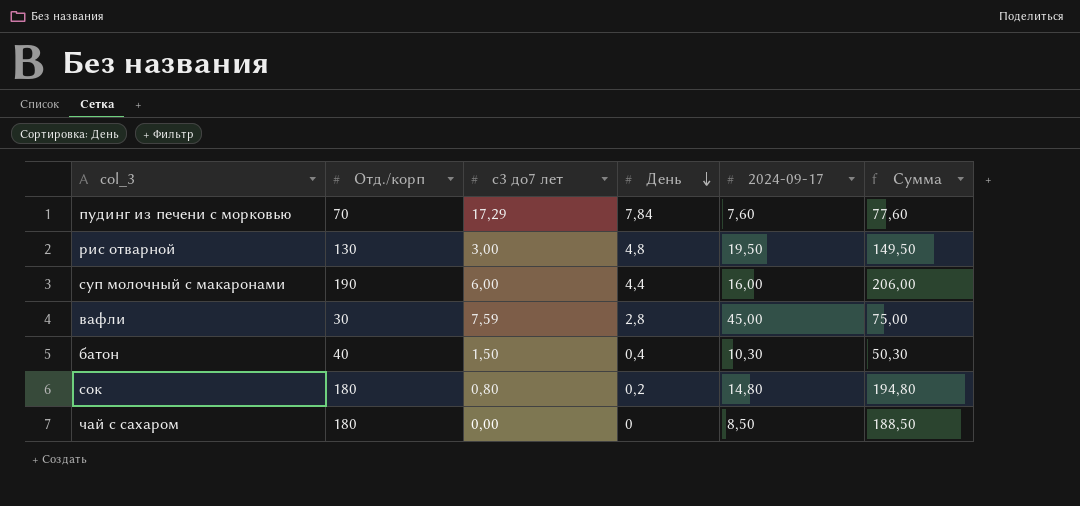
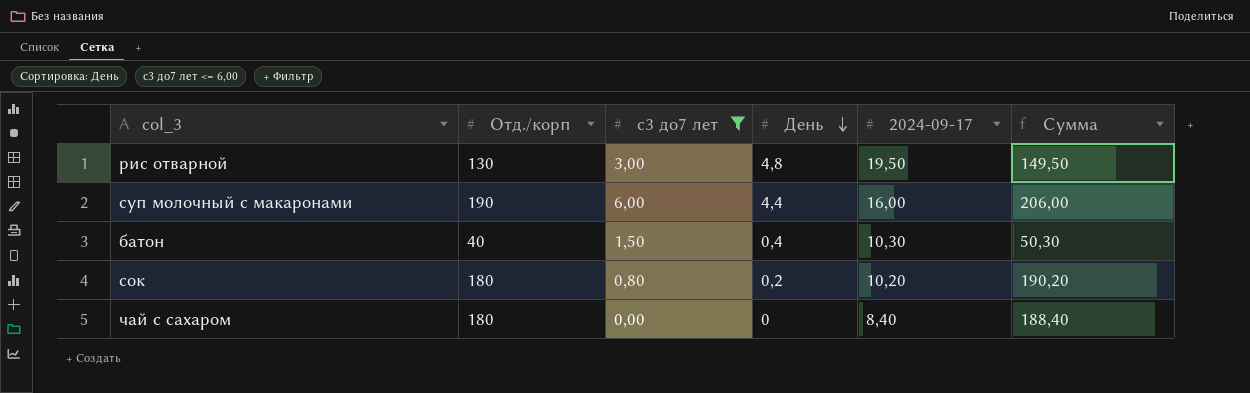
filter: none -> с3 до7 лет <= 6,00
сок | 2024-09-17: 14,80 -> 10,20
сок | Сумма: 194,80 -> 190,20
чай с сахаром | 2024-09-17: 8,50 -> 8,40
чай с сахаром | Сумма: 188,50 -> 188,40

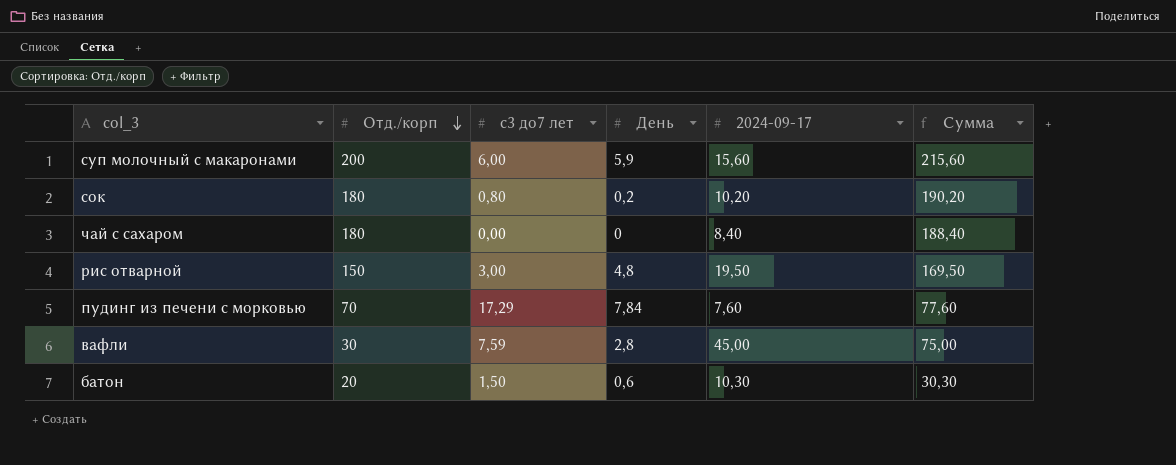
filter: с3 до7 лет <= 6,00 -> none
row order: День descending -> Отд./корп descending
суп молочный с макаронами | Отд./корп: 190 -> 200
суп молочный с макаронами | День: 4,4 -> 5,9
суп молочный с макаронами | 2024-09-17: 16,00 -> 15,60
суп молочный с макаронами | Сумма: 206,00 -> 215,60
рис отварной | Отд./корп: 130 -> 150
рис отварной | Сумма: 149,50 -> 169,50
батон | Отд./корп: 40 -> 20
батон | День: 0,4 -> 0,6
батон | Сумма: 50,30 -> 30,30

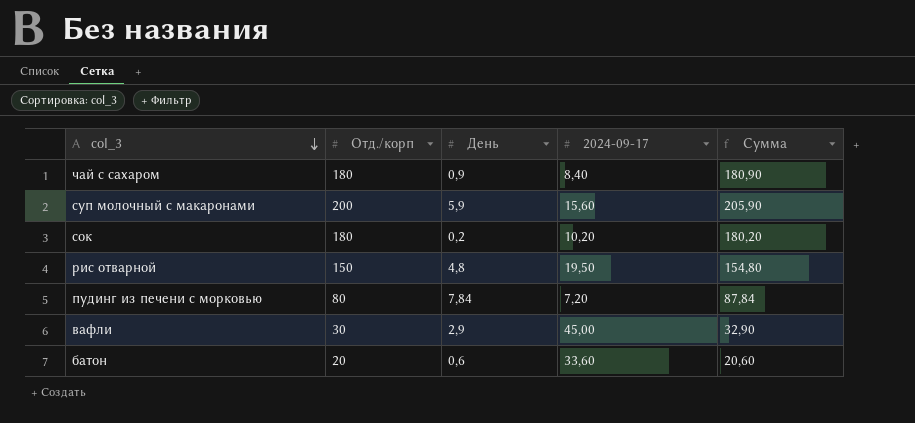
row order: Отд./корп descending -> col_3 descending
column с3 до7 лет | position: 3 -> none
column Сумма | formula: [Отд./корп] + [2024-09-17] -> [Отд./корп] + [День]
чай с сахаром | День: 0 -> 0,9
пудинг из печени с морковью | Отд./корп: 70 -> 80
пудинг из печени с морковью | 2024-09-17: 7,60 -> 7,20
вафли | День: 2,8 -> 2,9
батон | 2024-09-17: 10,30 -> 33,60

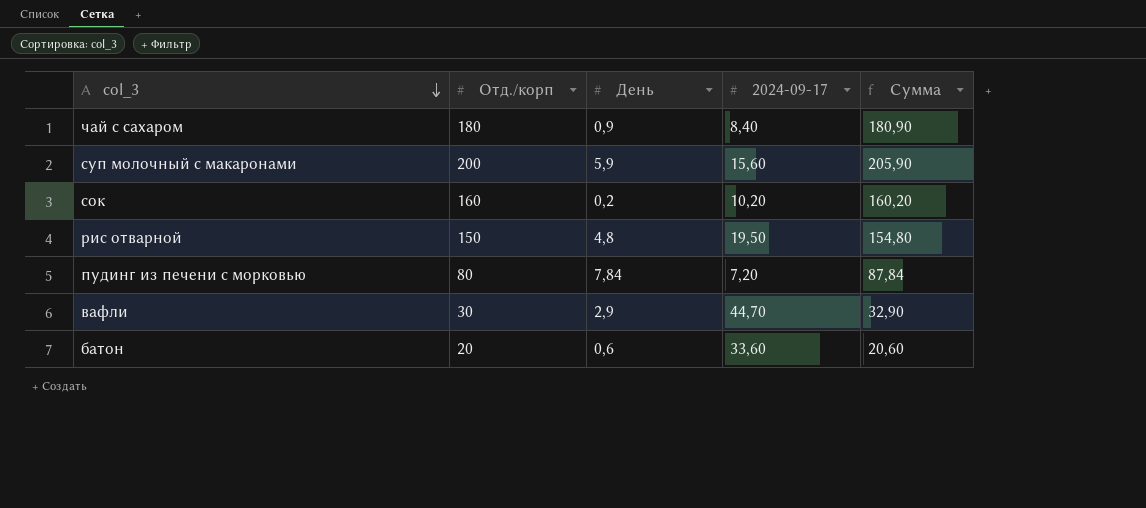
сок | Отд./корп: 180 -> 160
сок | Сумма: 180,20 -> 160,20
вафли | 2024-09-17: 45,00 -> 44,70

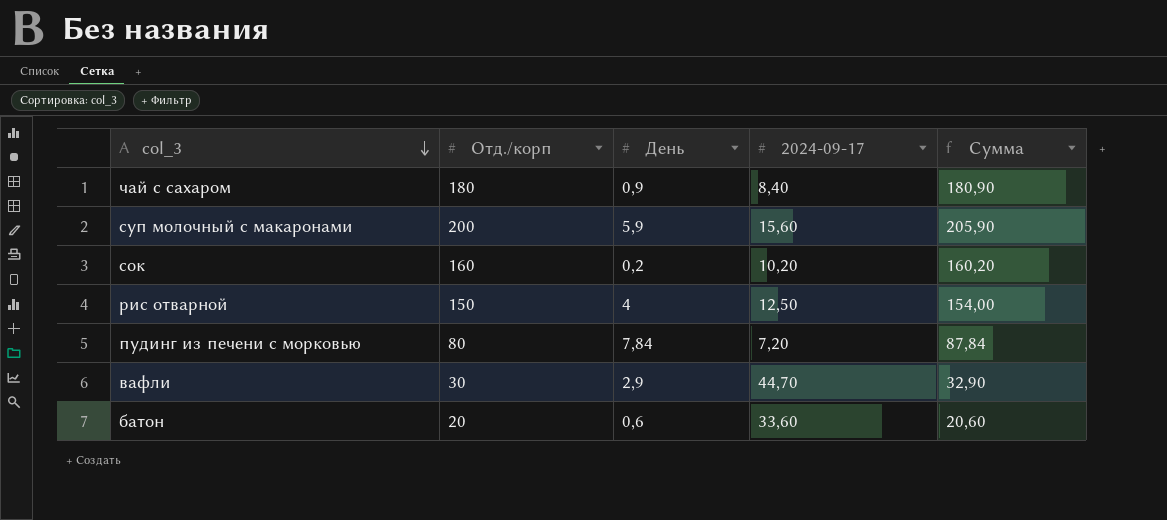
рис отварной | День: 4,8 -> 4
рис отварной | 2024-09-17: 19,50 -> 12,50
рис отварной | Сумма: 154,80 -> 154,00

